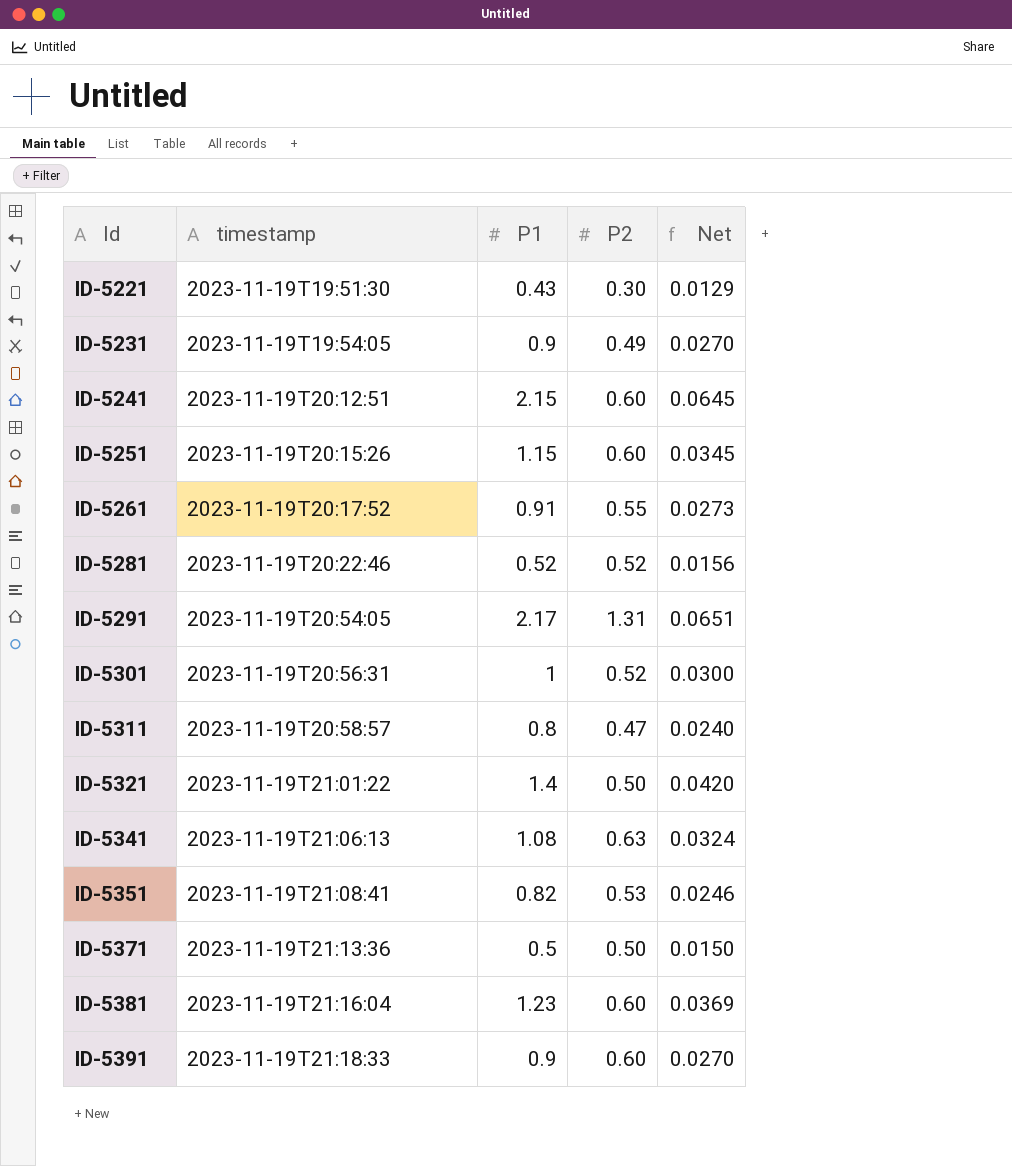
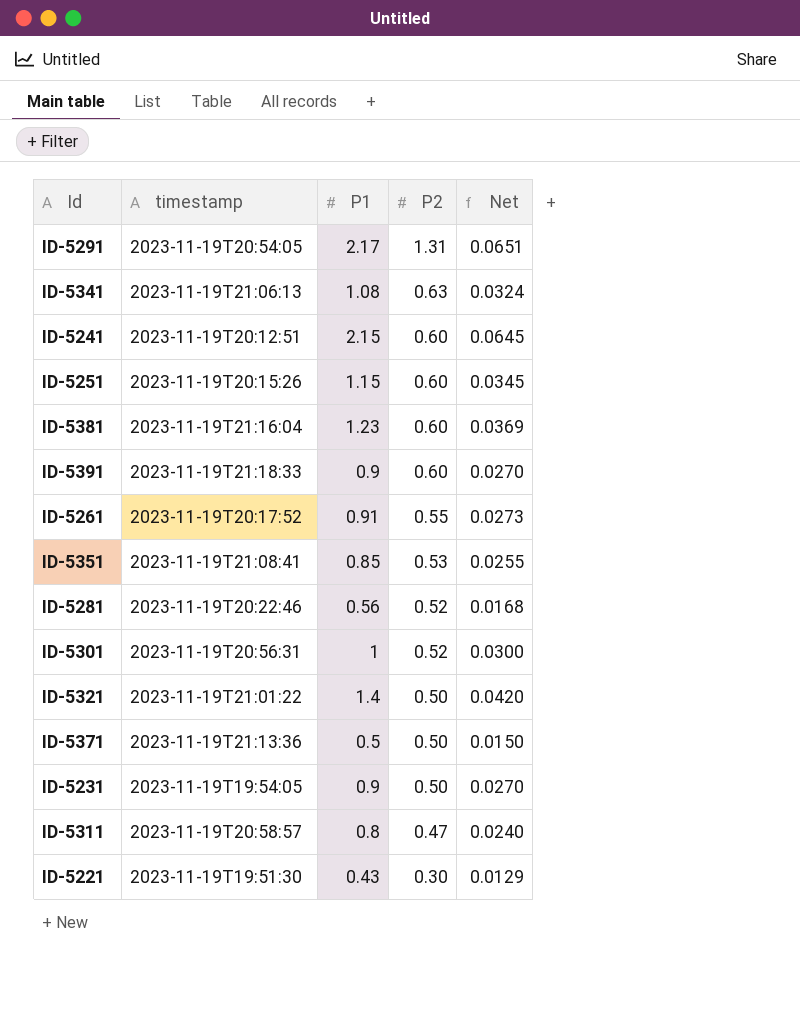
row order: Id ascending -> P2 descending
ID-5351 | P1: 0.82 -> 0.85
ID-5351 | Net: 0.0246 -> 0.0255
ID-5281 | P1: 0.52 -> 0.56
ID-5281 | Net: 0.0156 -> 0.0168
ID-5231 | P2: 0.49 -> 0.50

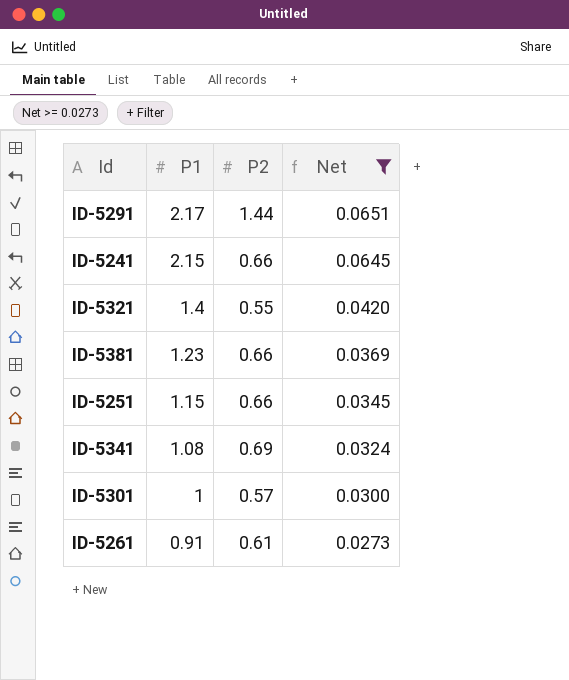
filter: none -> Net >= 0.0273
row order: P2 descending -> P1 descending
column timestamp | position: 2 -> none
ID-5291 | P2: 1.31 -> 1.44
ID-5241 | P2: 0.60 -> 0.66
ID-5321 | P2: 0.50 -> 0.55
ID-5381 | P2: 0.60 -> 0.66
ID-5251 | P2: 0.60 -> 0.66
ID-5341 | P2: 0.63 -> 0.69
ID-5301 | P2: 0.52 -> 0.57
ID-5261 | P2: 0.55 -> 0.61

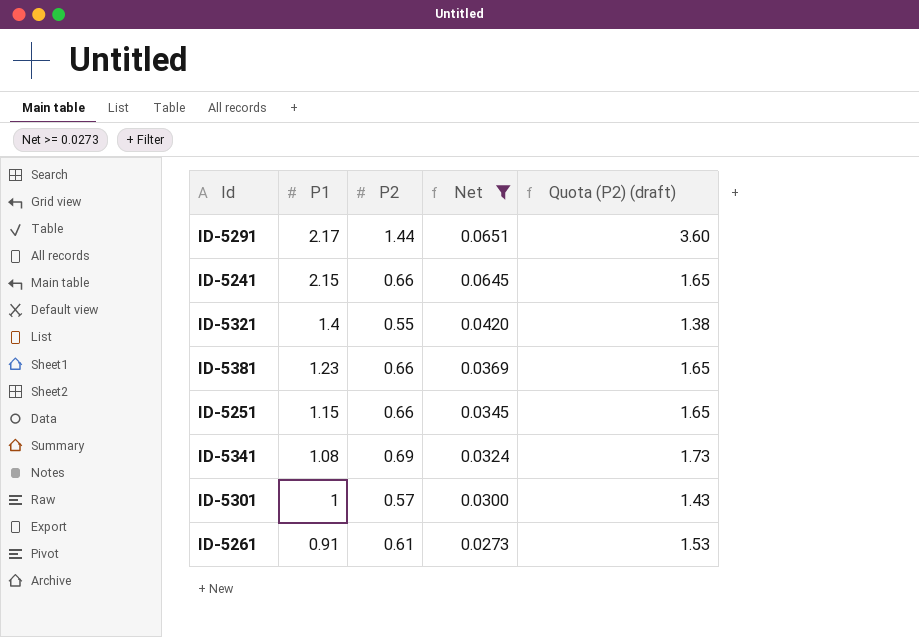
column Quota (P2) (draft) | formula: none -> [P2] * 2.5

